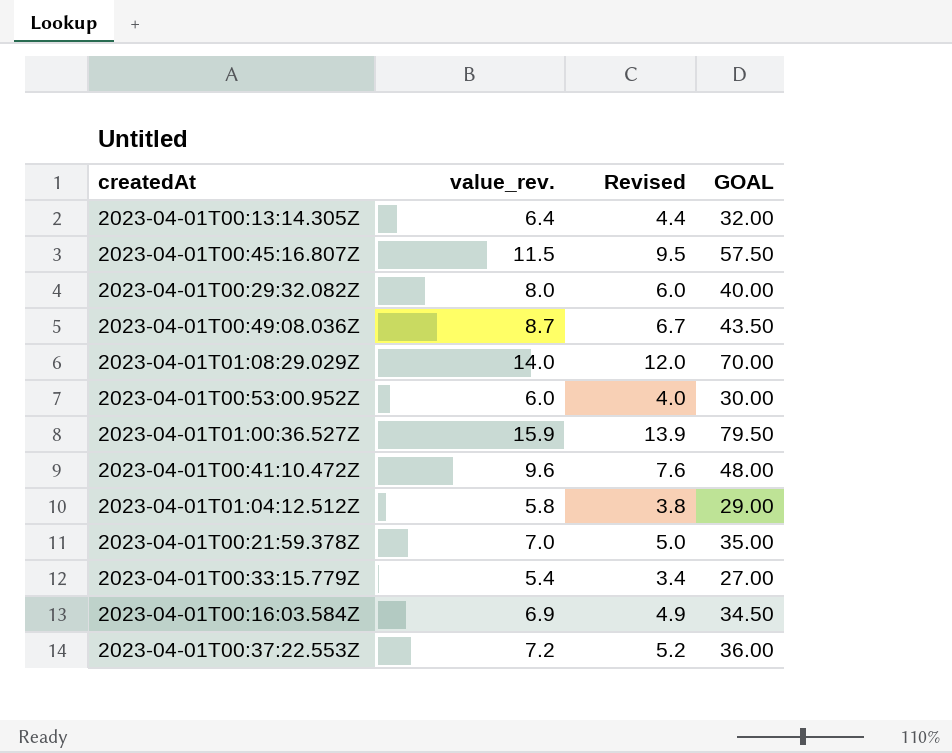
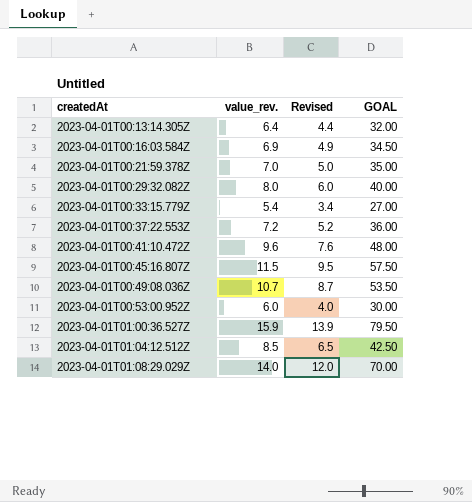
row order: none -> createdAt ascending
2023-04-01T00:49:08.036Z | value_rev.: 8.7 -> 10.7
2023-04-01T00:49:08.036Z | Revised: 6.7 -> 8.7
2023-04-01T00:49:08.036Z | GOAL: 43.50 -> 53.50
2023-04-01T01:04:12.512Z | value_rev.: 5.8 -> 8.5
2023-04-01T01:04:12.512Z | Revised: 3.8 -> 6.5
2023-04-01T01:04:12.512Z | GOAL: 29.00 -> 42.50

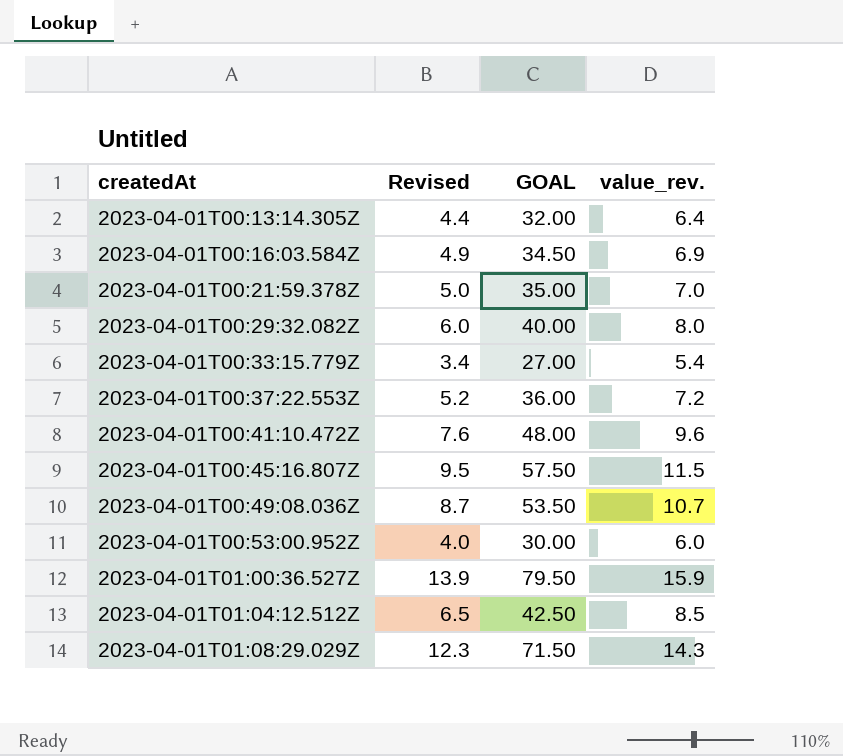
column value_rev. | position: 2 -> 4
2023-04-01T01:08:29.029Z | Revised: 12.0 -> 12.3
2023-04-01T01:08:29.029Z | GOAL: 70.00 -> 71.50
2023-04-01T01:08:29.029Z | value_rev.: 14.0 -> 14.3

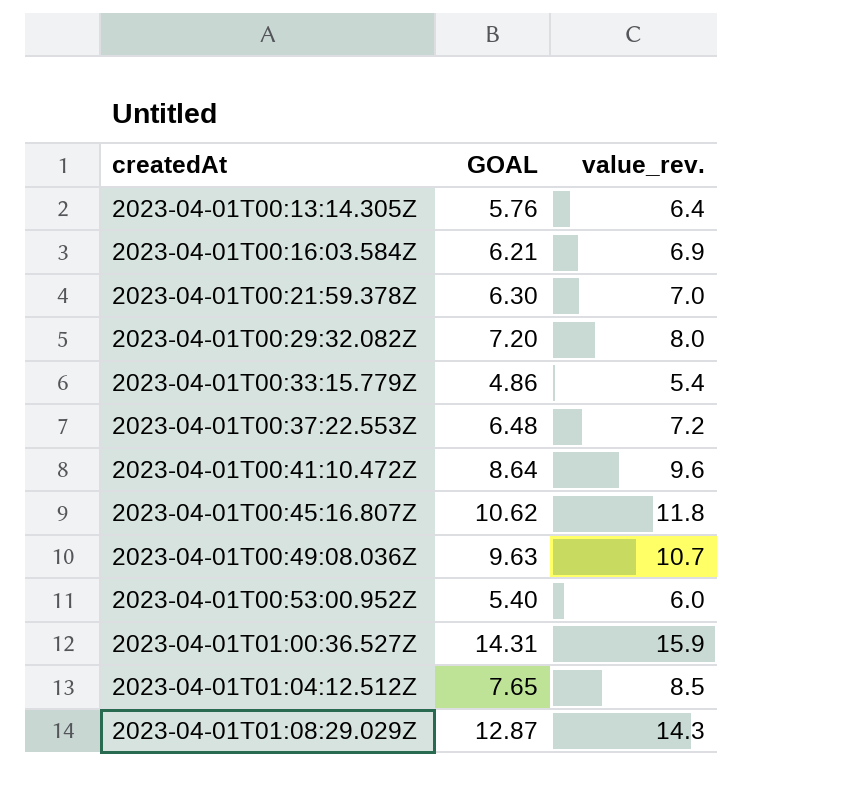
column Revised | formula: [value_rev.] - 2 -> none
column GOAL | formula: [value_rev.] * 5 -> [value_rev.] * 0.9
2023-04-01T00:45:16.807Z | value_rev.: 11.5 -> 11.8

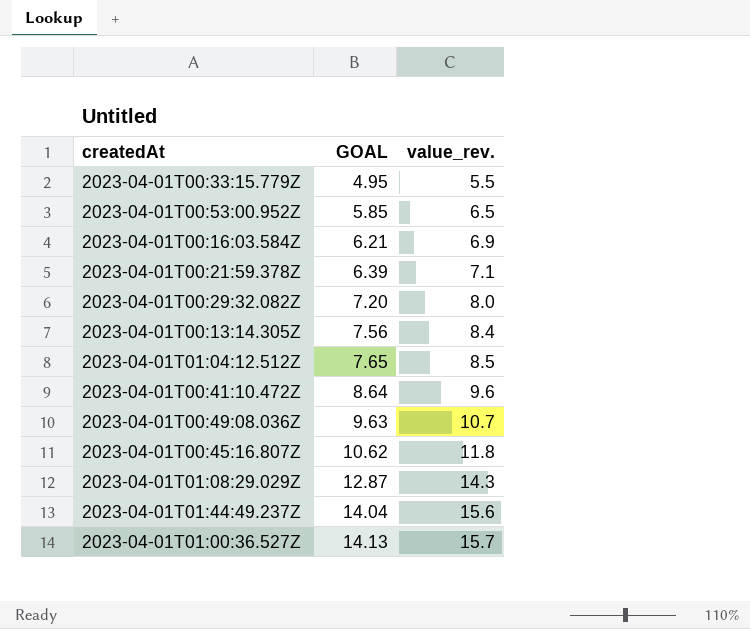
row order: createdAt ascending -> GOAL ascending
row 2023-04-01T00:37:22.553Z: 6.48 | 7.2 -> none
2023-04-01T00:33:15.779Z | GOAL: 4.86 -> 4.95
2023-04-01T00:33:15.779Z | value_rev.: 5.4 -> 5.5
2023-04-01T00:53:00.952Z | GOAL: 5.40 -> 5.85
2023-04-01T00:53:00.952Z | value_rev.: 6.0 -> 6.5
2023-04-01T00:21:59.378Z | GOAL: 6.30 -> 6.39
2023-04-01T00:21:59.378Z | value_rev.: 7.0 -> 7.1
2023-04-01T00:13:14.305Z | GOAL: 5.76 -> 7.56
2023-04-01T00:13:14.305Z | value_rev.: 6.4 -> 8.4
row 2023-04-01T01:44:49.237Z: none -> 14.04 | 15.6
2023-04-01T01:00:36.527Z | GOAL: 14.31 -> 14.13
2023-04-01T01:00:36.527Z | value_rev.: 15.9 -> 15.7

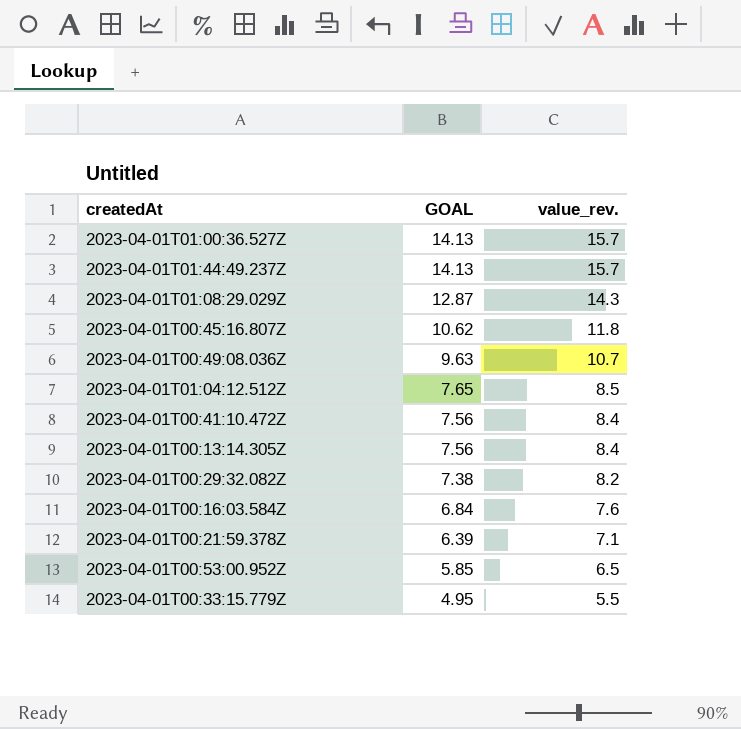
row order: GOAL ascending -> GOAL descending
2023-04-01T01:44:49.237Z | GOAL: 14.04 -> 14.13
2023-04-01T01:44:49.237Z | value_rev.: 15.6 -> 15.7
2023-04-01T00:41:10.472Z | GOAL: 8.64 -> 7.56
2023-04-01T00:41:10.472Z | value_rev.: 9.6 -> 8.4
2023-04-01T00:29:32.082Z | GOAL: 7.20 -> 7.38
2023-04-01T00:29:32.082Z | value_rev.: 8.0 -> 8.2
2023-04-01T00:16:03.584Z | GOAL: 6.21 -> 6.84
2023-04-01T00:16:03.584Z | value_rev.: 6.9 -> 7.6

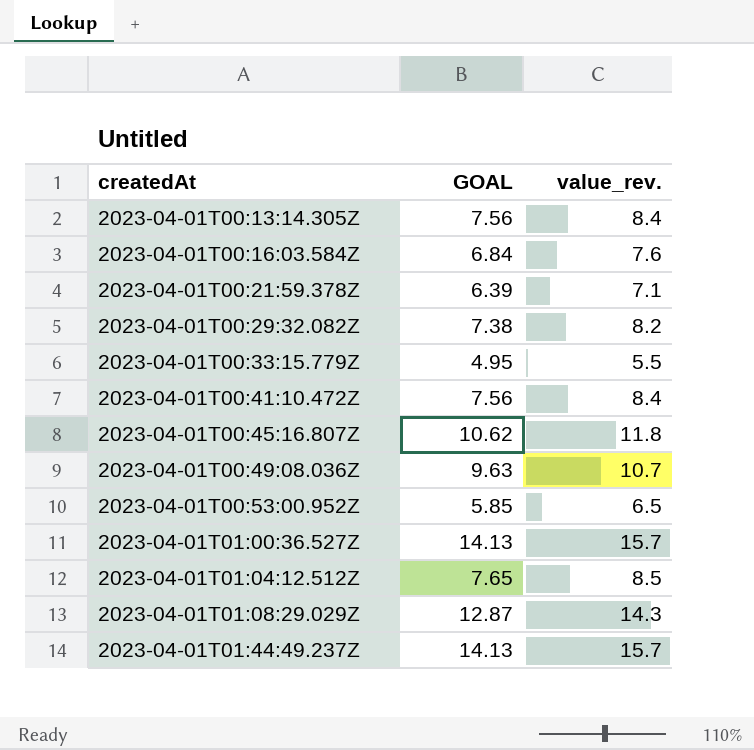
row order: GOAL descending -> createdAt ascending

